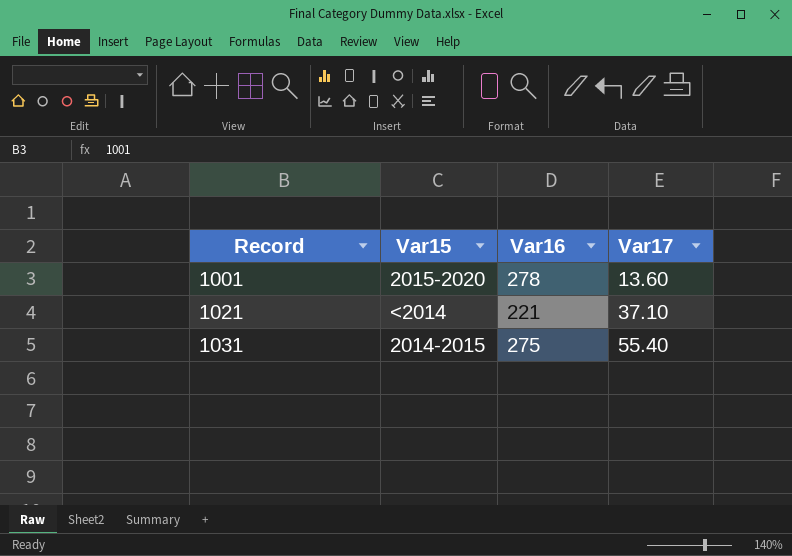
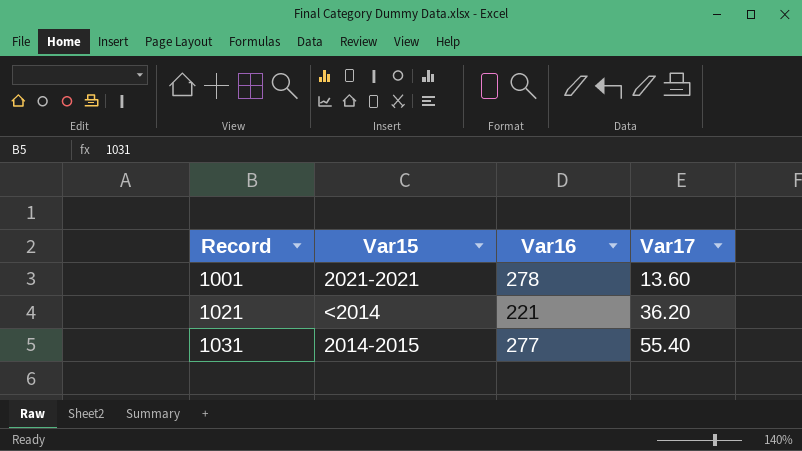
1001 | Var15: 2015-2020 -> 2021-2021
1021 | Var17: 37.10 -> 36.20
1031 | Var16: 275 -> 277

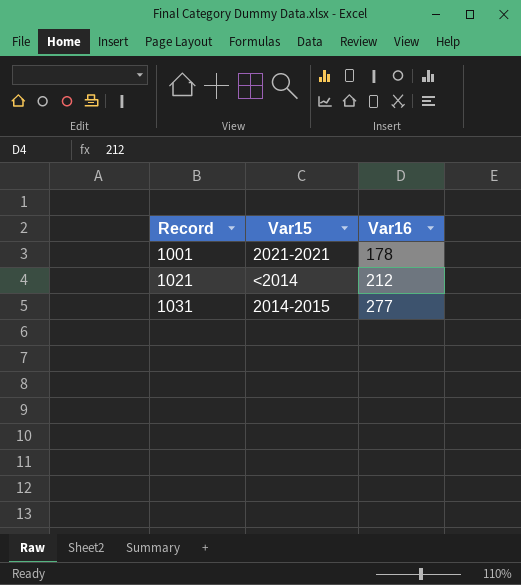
column Var17 | position: 4 -> none
1001 | Var16: 278 -> 178
1021 | Var16: 221 -> 212

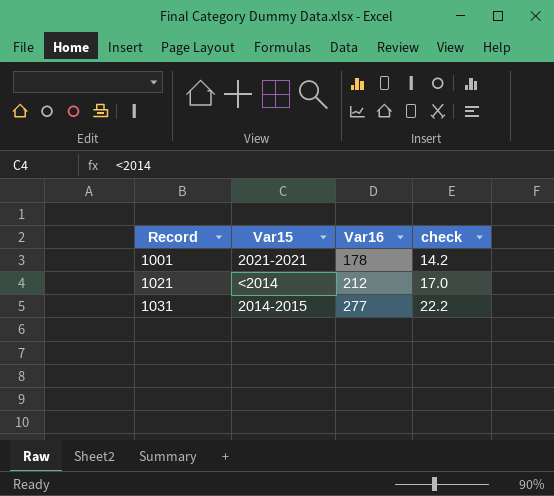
column check | formula: none -> [Var16] * 0.08

